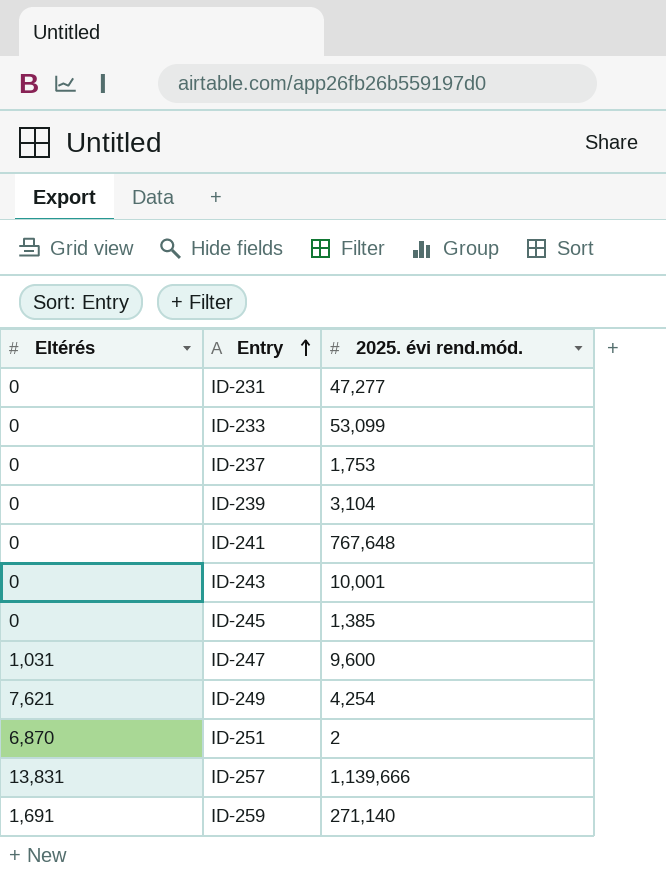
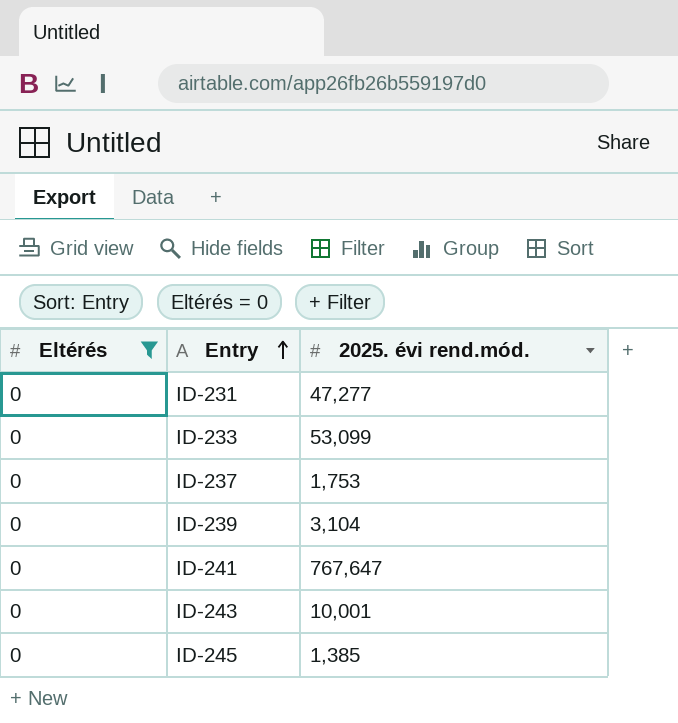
filter: none -> Eltérés = 0
ID-241 | 2025. évi rend.mód.: 767,648 -> 767,647

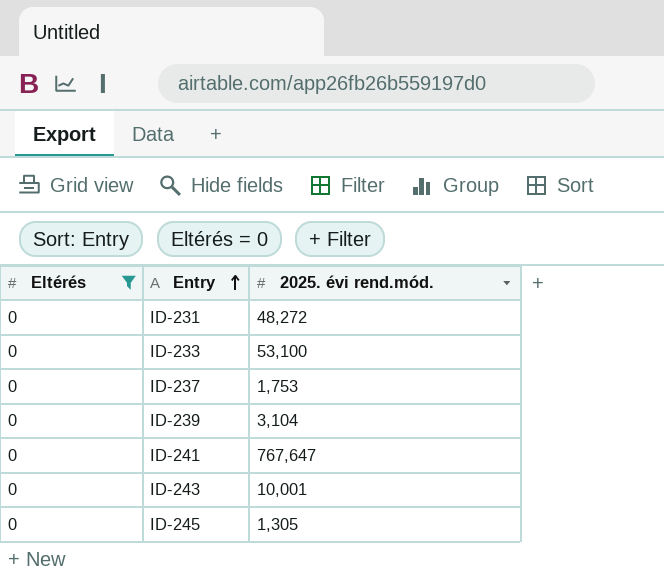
ID-231 | 2025. évi rend.mód.: 47,277 -> 48,272
ID-233 | 2025. évi rend.mód.: 53,099 -> 53,100
ID-245 | 2025. évi rend.mód.: 1,385 -> 1,305

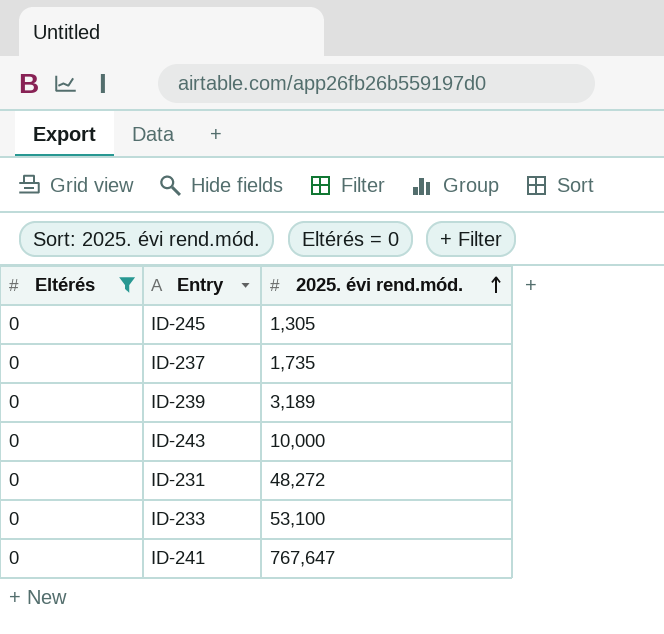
row order: Entry ascending -> 2025. évi rend.mód. ascending
ID-237 | 2025. évi rend.mód.: 1,753 -> 1,735
ID-239 | 2025. évi rend.mód.: 3,104 -> 3,189
ID-243 | 2025. évi rend.mód.: 10,001 -> 10,000

